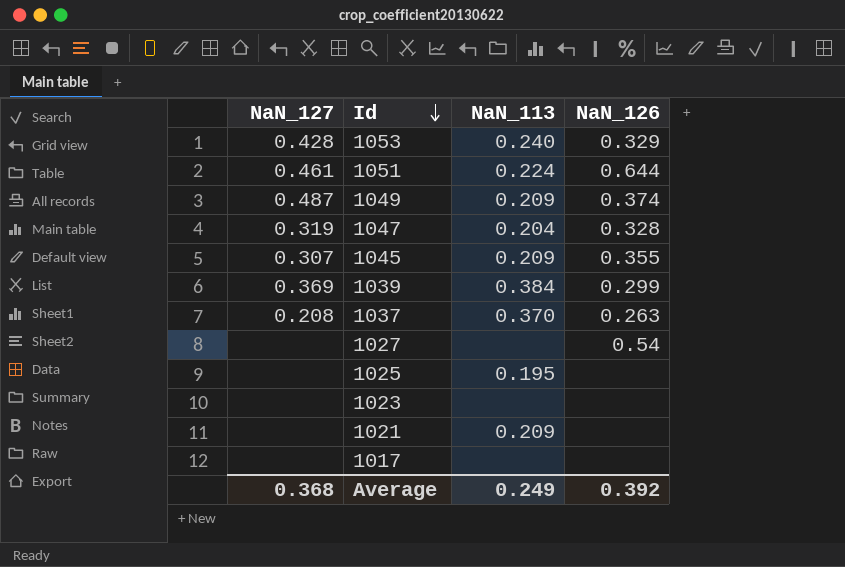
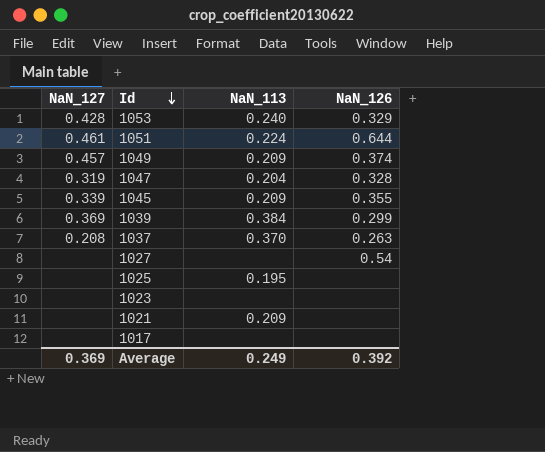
1049 | NaN_127: 0.487 -> 0.457
1045 | NaN_127: 0.307 -> 0.339
Average | NaN_127: 0.368 -> 0.369

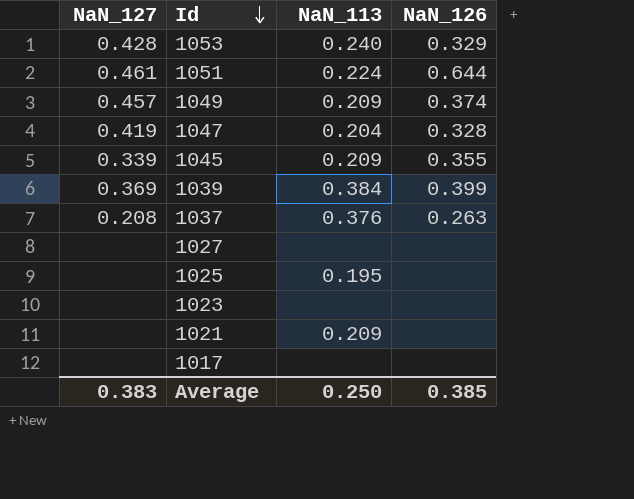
1047 | NaN_127: 0.319 -> 0.419
1039 | NaN_126: 0.299 -> 0.399
1037 | NaN_113: 0.370 -> 0.376
1027 | NaN_126: 0.54 -> none
Average | NaN_127: 0.369 -> 0.383
Average | NaN_113: 0.249 -> 0.250
Average | NaN_126: 0.392 -> 0.385

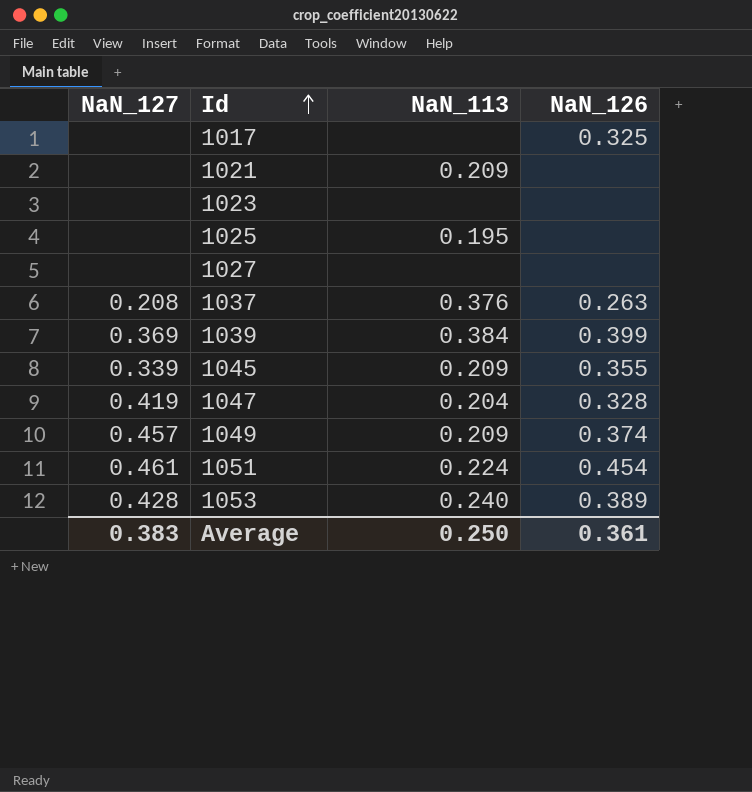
row order: Id descending -> Id ascending
1017 | NaN_126: none -> 0.325
1051 | NaN_126: 0.644 -> 0.454
1053 | NaN_126: 0.329 -> 0.389
Average | NaN_126: 0.385 -> 0.361

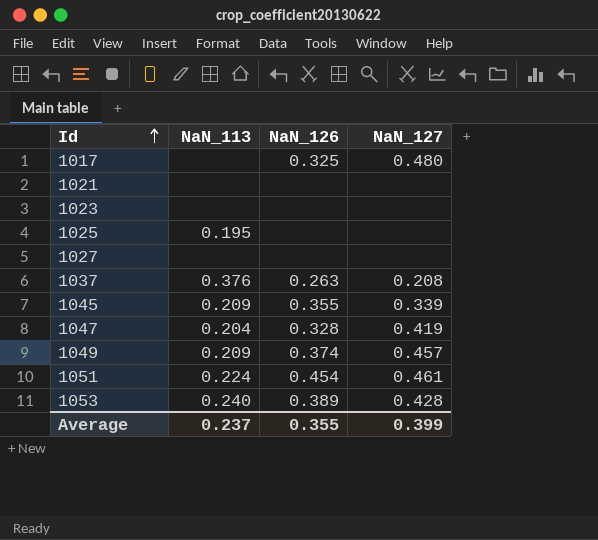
column NaN_127 | position: 1 -> 4
row 1039: 0.369 | 0.384 | 0.399 -> none
1017 | NaN_127: none -> 0.480
1021 | NaN_113: 0.209 -> none
Average | NaN_113: 0.250 -> 0.237
Average | NaN_126: 0.361 -> 0.355
Average | NaN_127: 0.383 -> 0.399

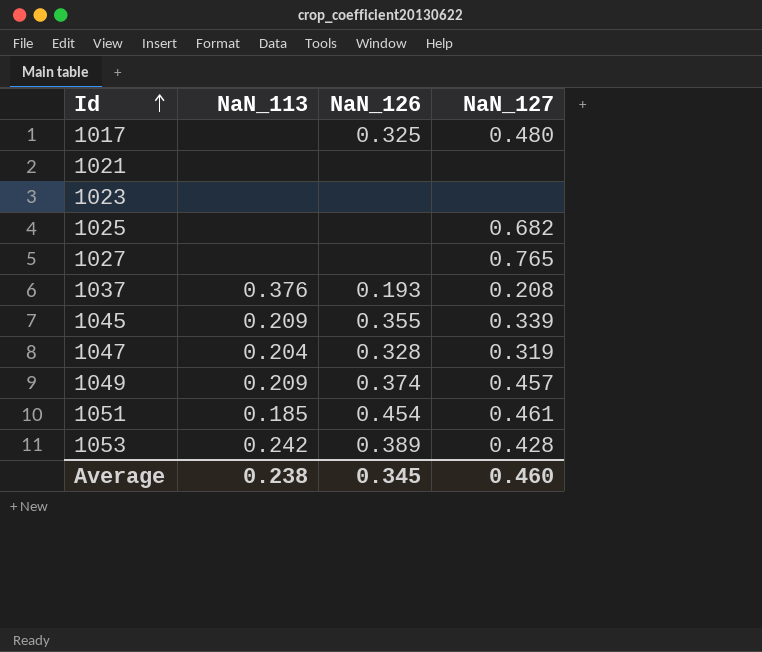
1025 | NaN_113: 0.195 -> none
1025 | NaN_127: none -> 0.682
1027 | NaN_127: none -> 0.765
1037 | NaN_126: 0.263 -> 0.193
1047 | NaN_127: 0.419 -> 0.319
1051 | NaN_113: 0.224 -> 0.185
1053 | NaN_113: 0.240 -> 0.242
Average | NaN_113: 0.237 -> 0.238
Average | NaN_126: 0.355 -> 0.345
Average | NaN_127: 0.399 -> 0.460

